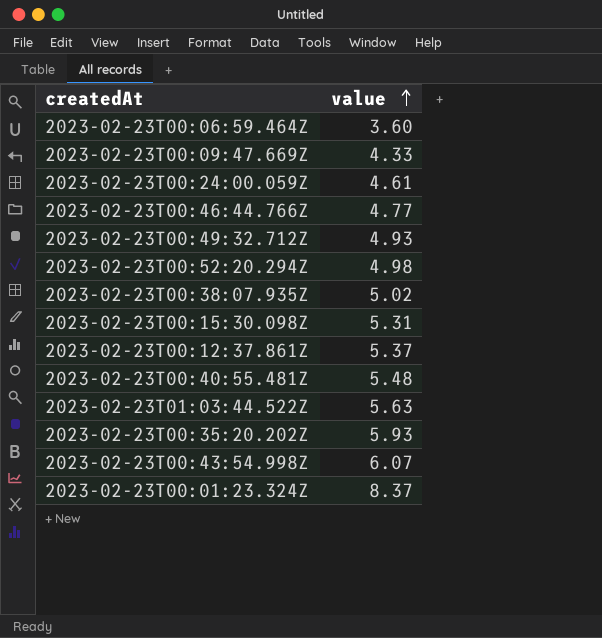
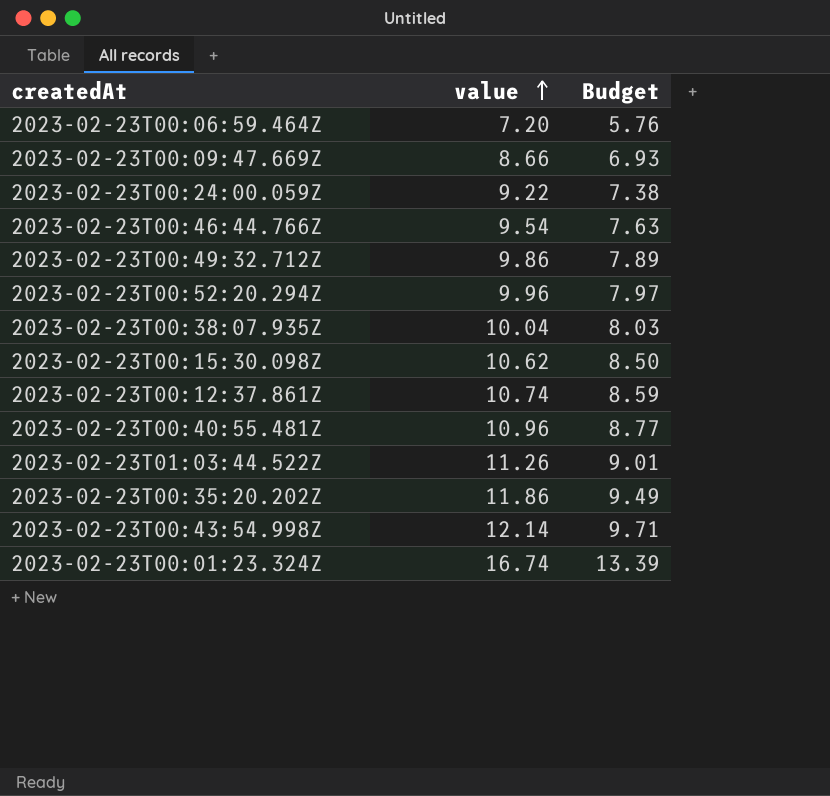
column Budget | formula: none -> [value] * 0.8
2023-02-23T00:06:59.464Z | value: 3.60 -> 7.20
2023-02-23T00:09:47.669Z | value: 4.33 -> 8.66
2023-02-23T00:24:00.059Z | value: 4.61 -> 9.22
2023-02-23T00:46:44.766Z | value: 4.77 -> 9.54
2023-02-23T00:49:32.712Z | value: 4.93 -> 9.86
2023-02-23T00:52:20.294Z | value: 4.98 -> 9.96
2023-02-23T00:38:07.935Z | value: 5.02 -> 10.04
2023-02-23T00:15:30.098Z | value: 5.31 -> 10.62
2023-02-23T00:12:37.861Z | value: 5.37 -> 10.74
2023-02-23T00:40:55.481Z | value: 5.48 -> 10.96
2023-02-23T01:03:44.522Z | value: 5.63 -> 11.26
2023-02-23T00:35:20.202Z | value: 5.93 -> 11.86
2023-02-23T00:43:54.998Z | value: 6.07 -> 12.14
2023-02-23T00:01:23.324Z | value: 8.37 -> 16.74

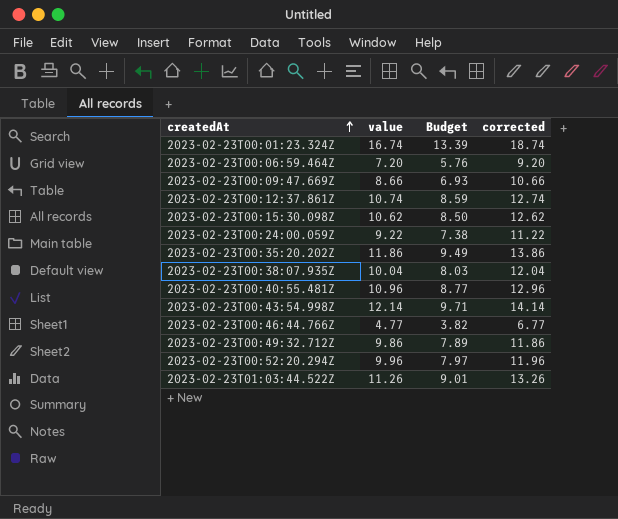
row order: value ascending -> createdAt ascending
column corrected | formula: none -> [value] + 2
2023-02-23T00:46:44.766Z | value: 9.54 -> 4.77
2023-02-23T00:46:44.766Z | Budget: 7.63 -> 3.82

